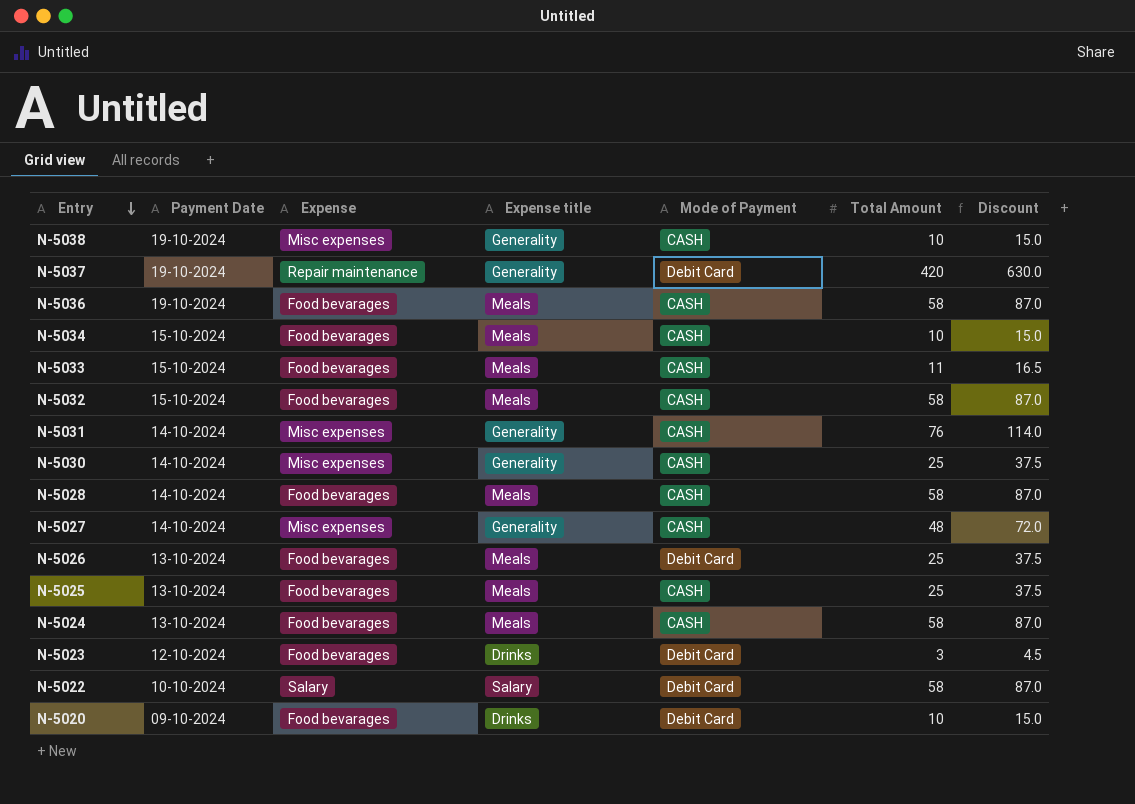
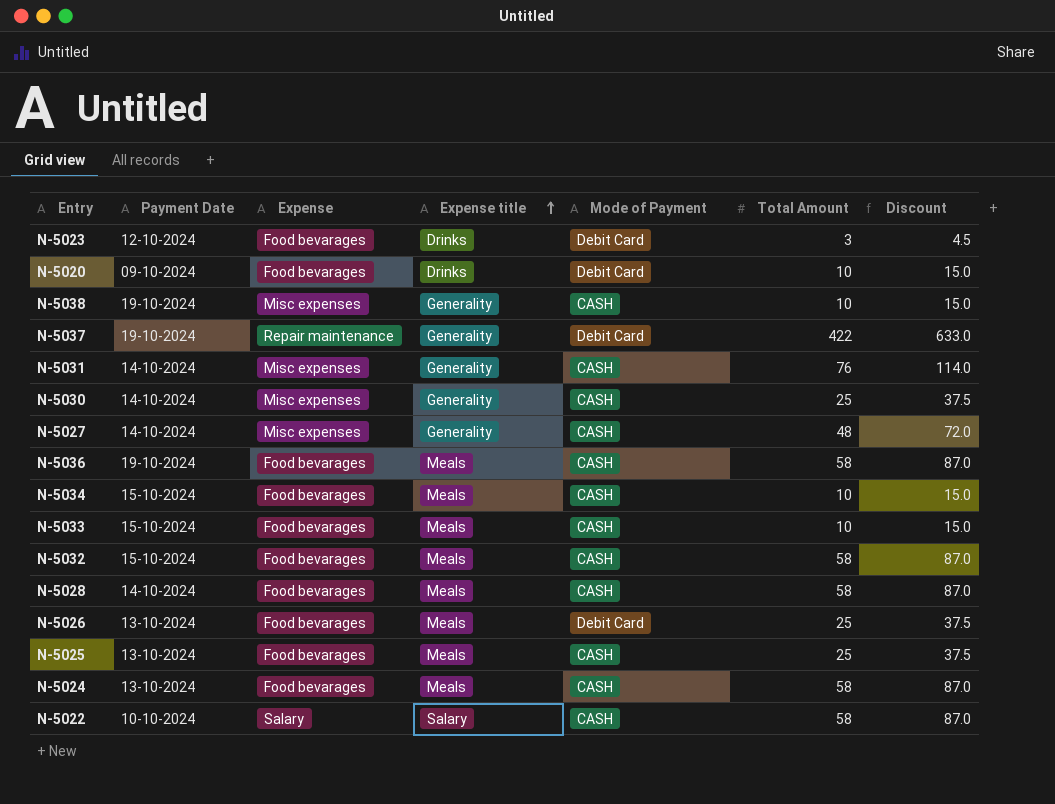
row order: Entry descending -> Expense title ascending
N-5037 | Total Amount: 420 -> 422
N-5037 | Discount: 630.0 -> 633.0
N-5033 | Total Amount: 11 -> 10
N-5033 | Discount: 16.5 -> 15.0
N-5022 | Mode of Payment: Debit Card -> CASH

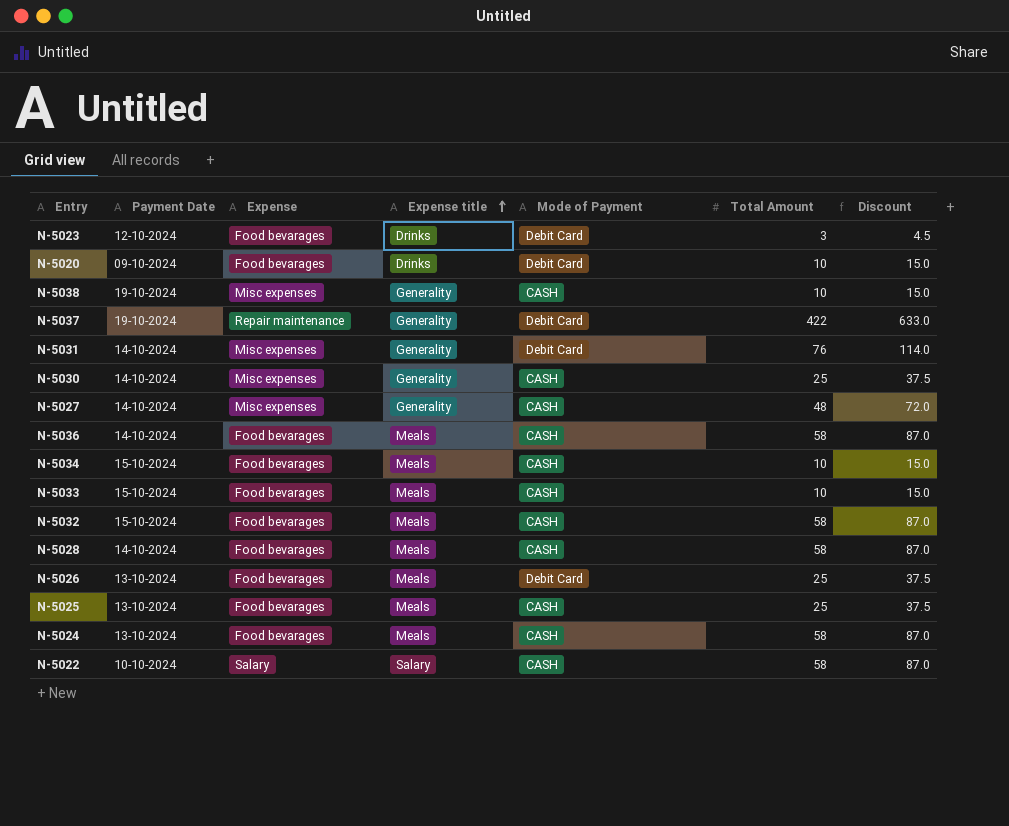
N-5031 | Mode of Payment: CASH -> Debit Card
N-5036 | Payment Date: 19-10-2024 -> 14-10-2024

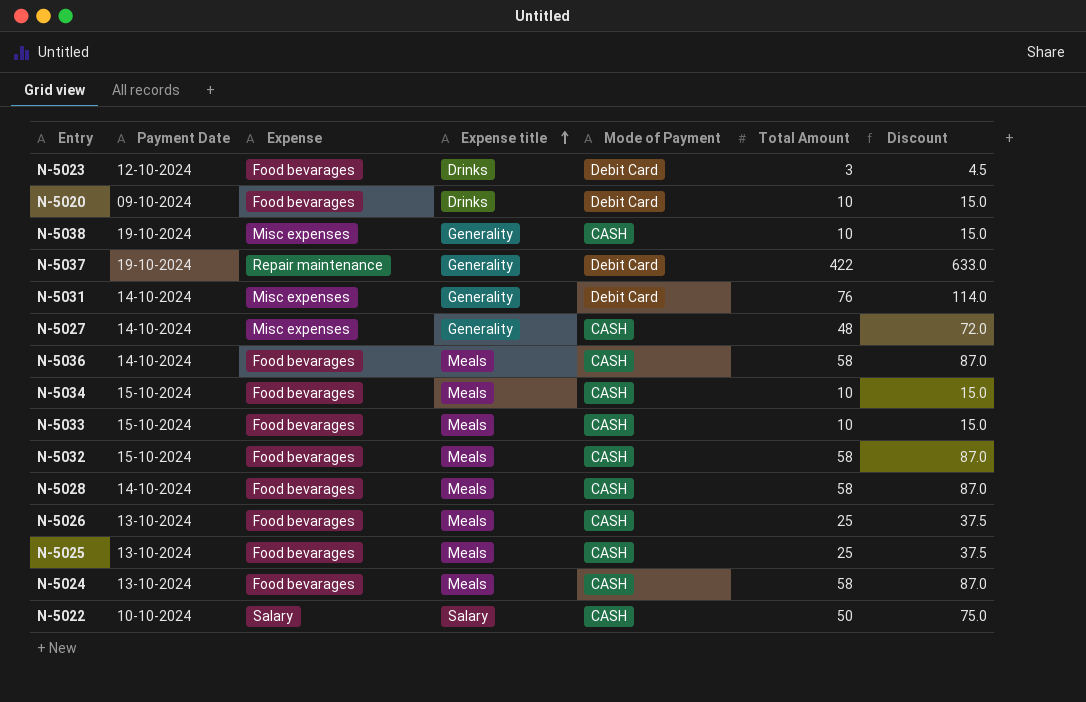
row N-5030: 14-10-2024 | Misc expenses | Generality | CASH | 25 | 37.5 -> none
N-5026 | Mode of Payment: Debit Card -> CASH
N-5022 | Total Amount: 58 -> 50
N-5022 | Discount: 87.0 -> 75.0

